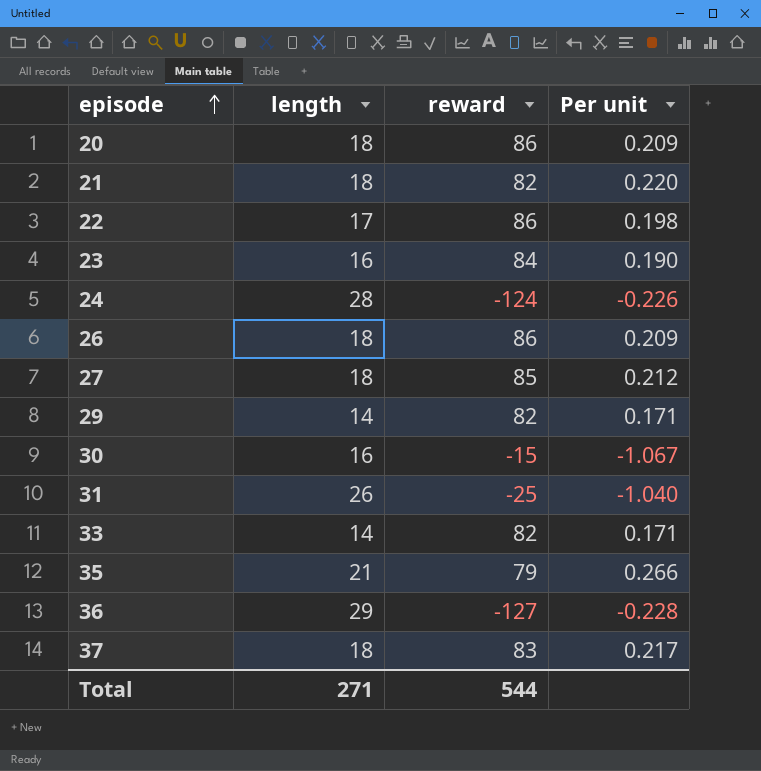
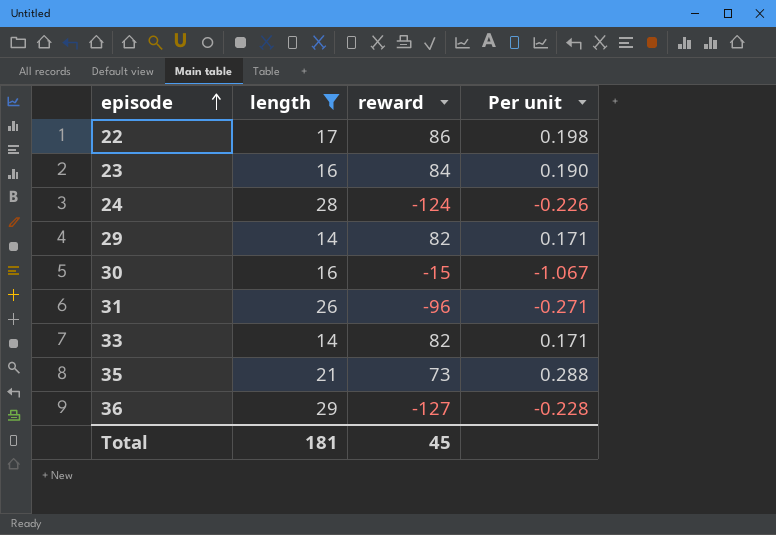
filter: none -> length != 18
31 | reward: -25 -> -96
31 | Per unit: -1.040 -> -0.271
35 | reward: 79 -> 73
35 | Per unit: 0.266 -> 0.288
Total | length: 271 -> 181
Total | reward: 544 -> 45

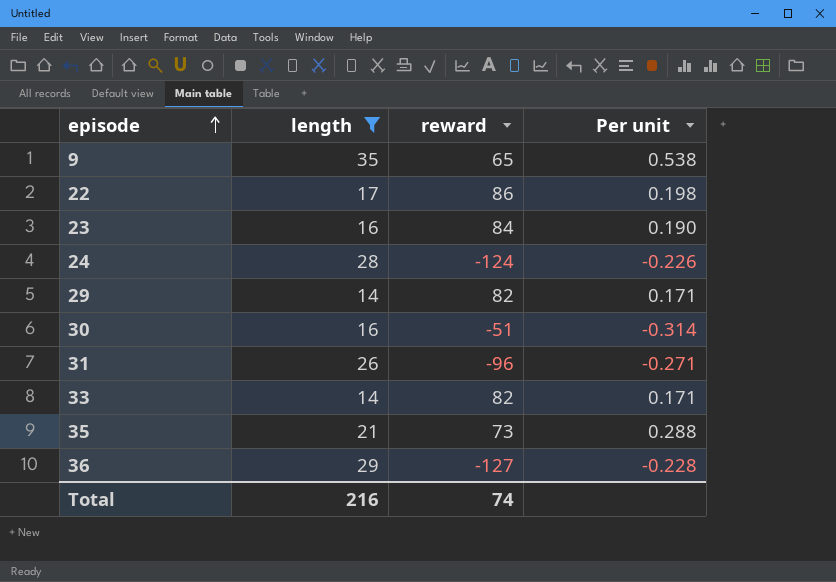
row 9: none -> 35 | 65 | 0.538
30 | reward: -15 -> -51
30 | Per unit: -1.067 -> -0.314
Total | length: 181 -> 216
Total | reward: 45 -> 74

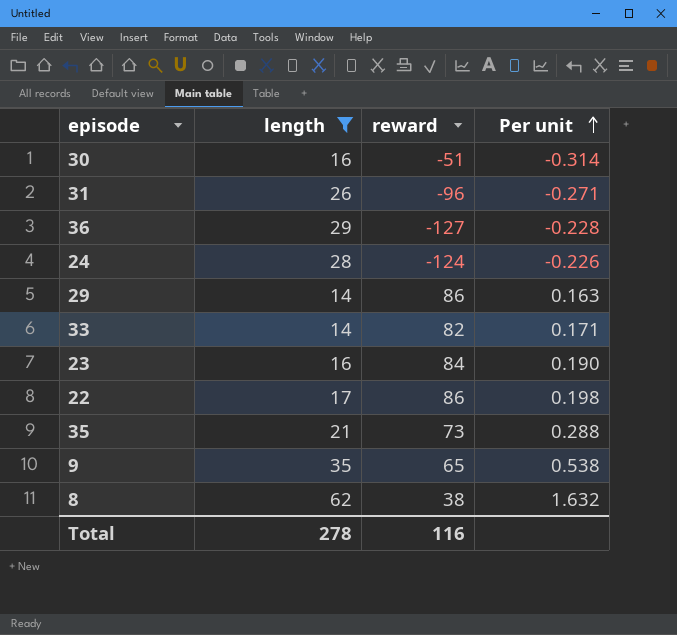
row order: episode ascending -> Per unit ascending
29 | reward: 82 -> 86
29 | Per unit: 0.171 -> 0.163
row 8: none -> 62 | 38 | 1.632
Total | length: 216 -> 278
Total | reward: 74 -> 116

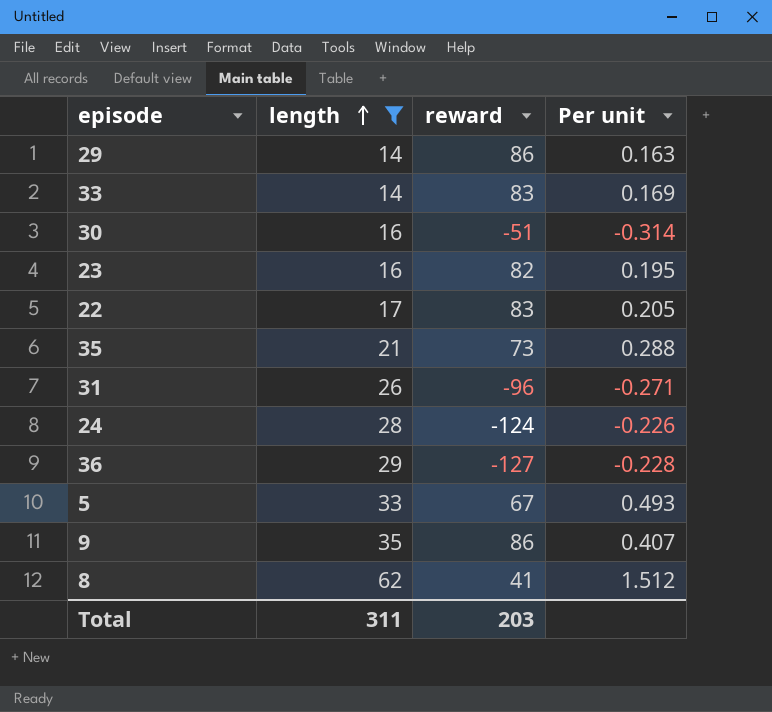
row order: Per unit ascending -> length ascending
33 | reward: 82 -> 83
33 | Per unit: 0.171 -> 0.169
23 | reward: 84 -> 82
23 | Per unit: 0.190 -> 0.195
22 | reward: 86 -> 83
22 | Per unit: 0.198 -> 0.205
row 5: none -> 33 | 67 | 0.493
9 | reward: 65 -> 86
9 | Per unit: 0.538 -> 0.407
8 | reward: 38 -> 41
8 | Per unit: 1.632 -> 1.512
Total | length: 278 -> 311
Total | reward: 116 -> 203

